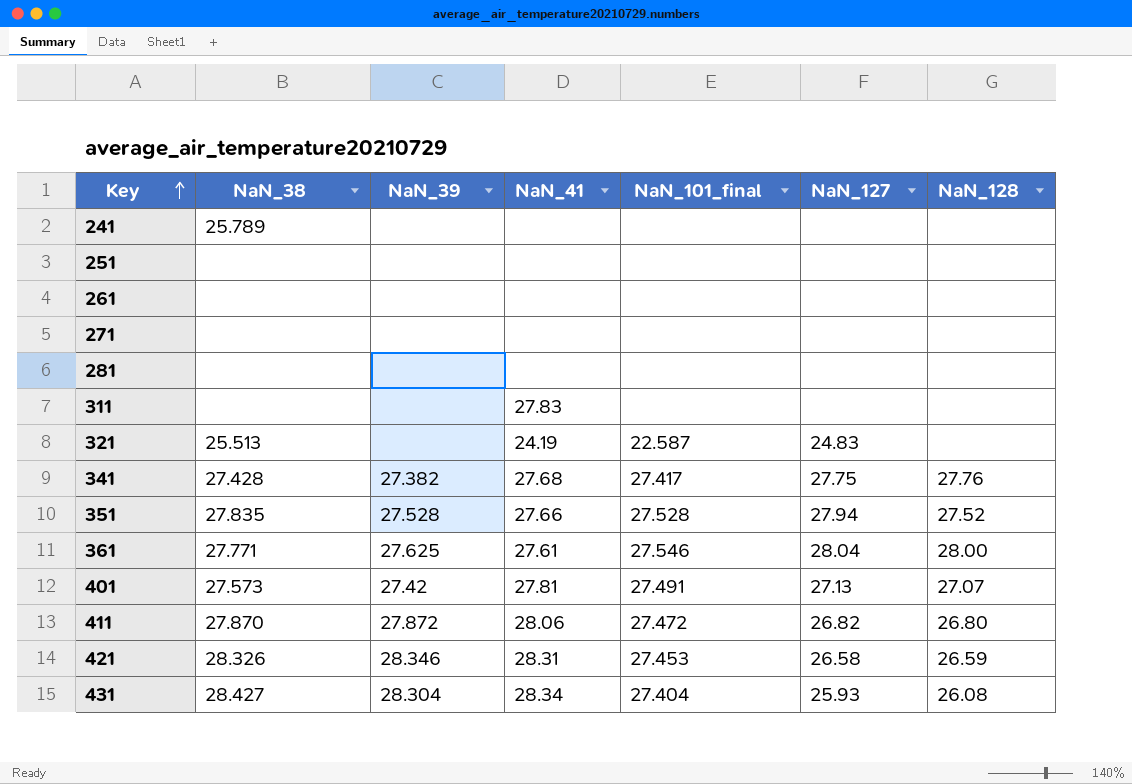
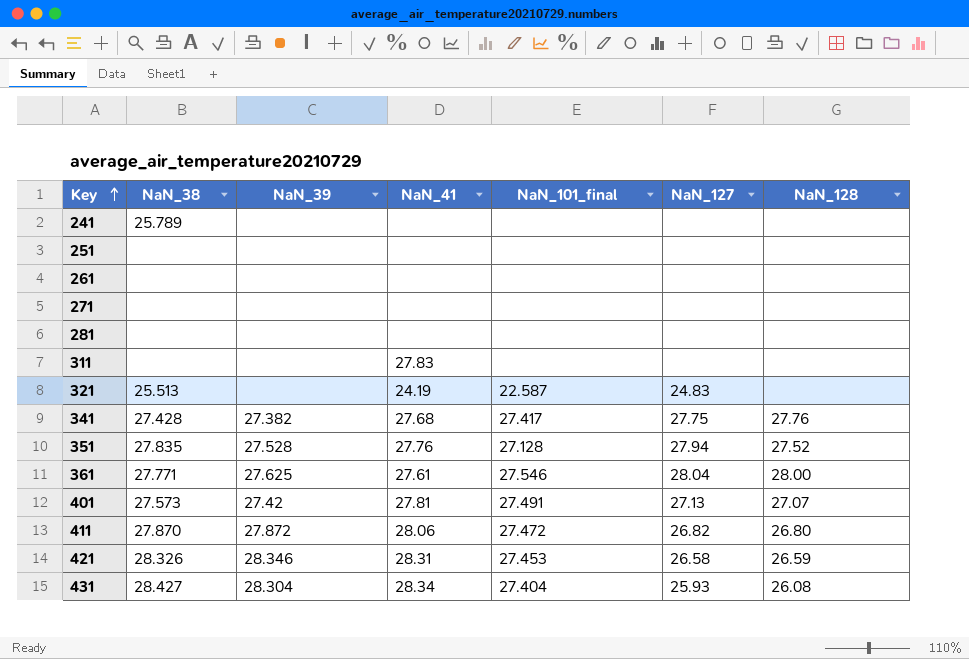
351 | NaN_41: 27.66 -> 27.76
351 | NaN_101_final: 27.528 -> 27.128

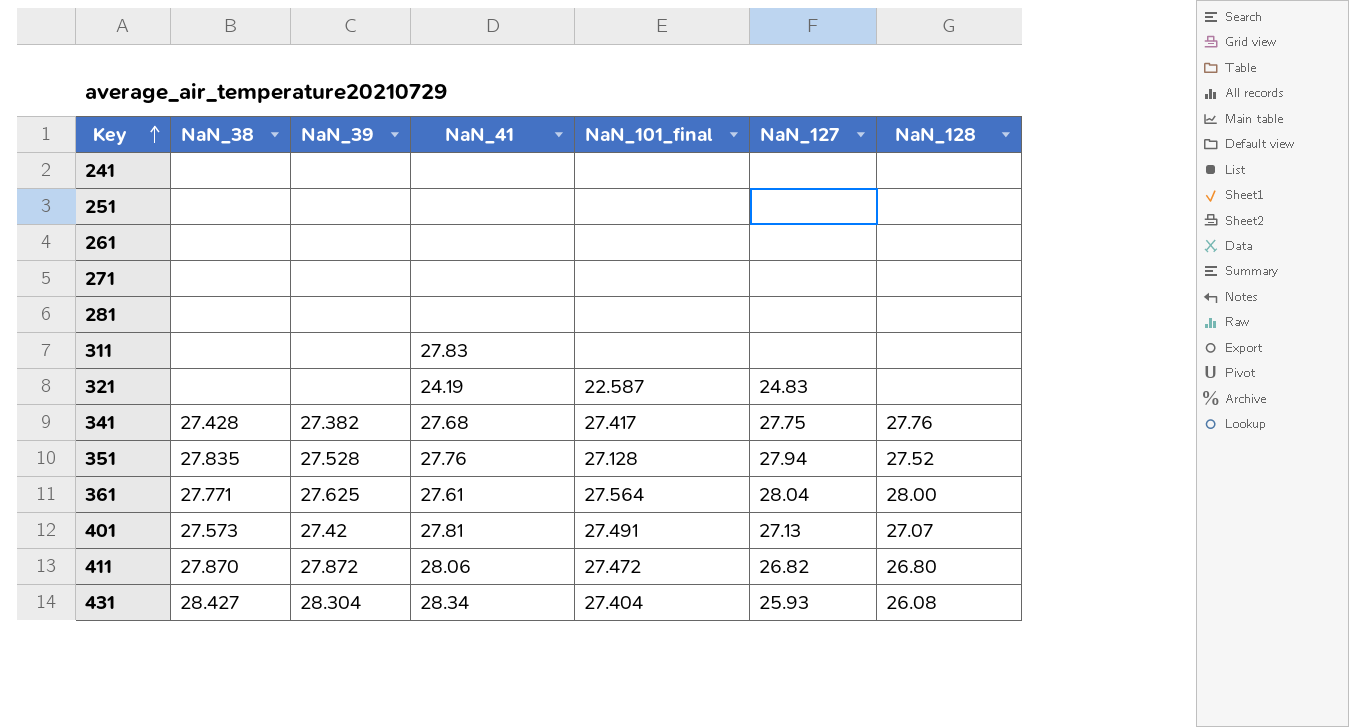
row 421: 28.326 | 28.346 | 28.31 | 27.453 | 26.58 | 26.59 -> none
241 | NaN_38: 25.789 -> none
321 | NaN_38: 25.513 -> none
361 | NaN_101_final: 27.546 -> 27.564

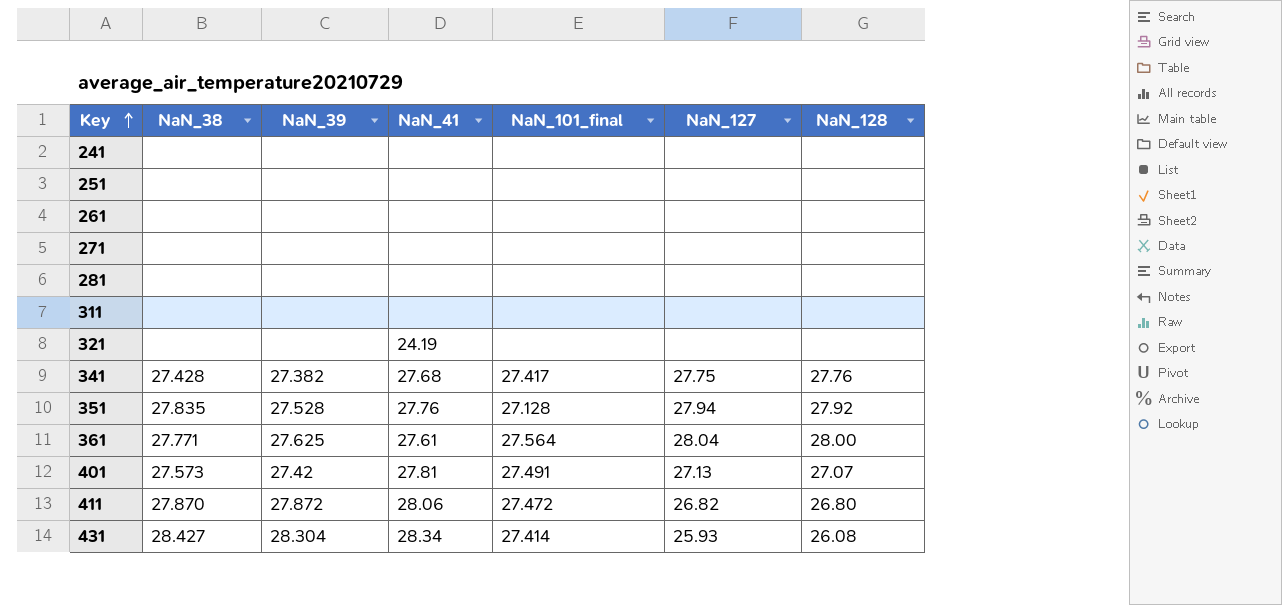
311 | NaN_41: 27.83 -> none
321 | NaN_101_final: 22.587 -> none
321 | NaN_127: 24.83 -> none
351 | NaN_128: 27.52 -> 27.92
431 | NaN_101_final: 27.404 -> 27.414

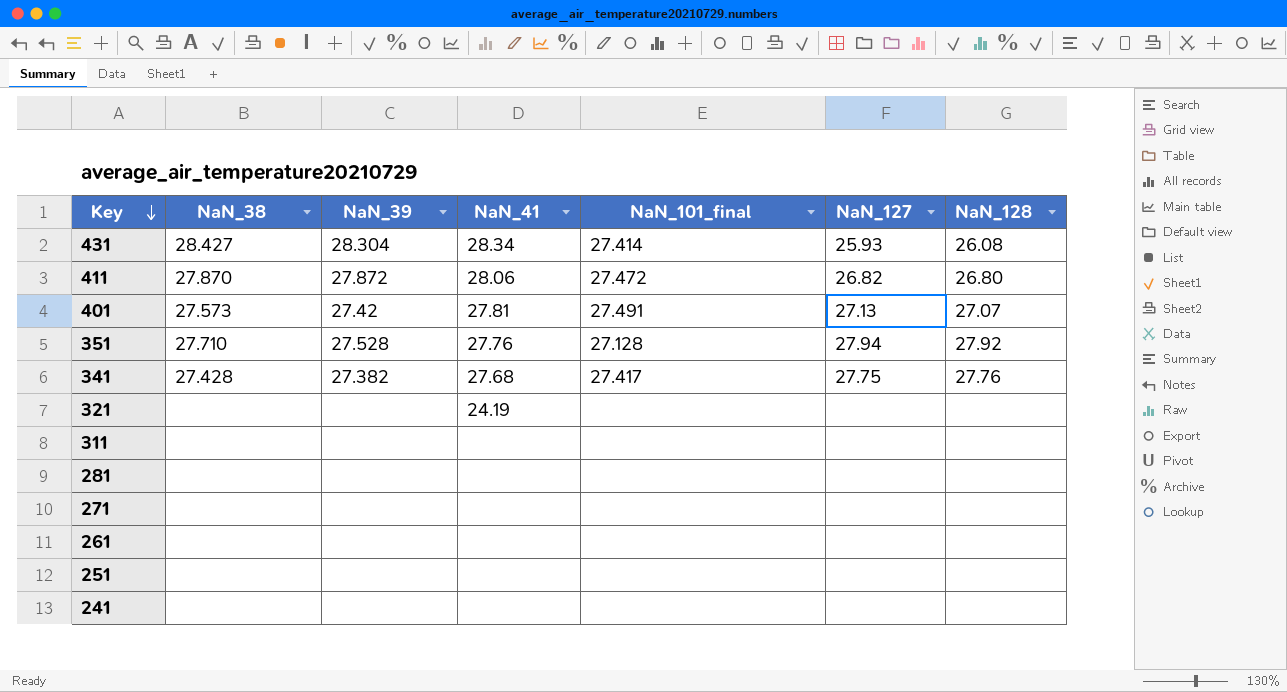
row order: Key ascending -> Key descending
row 361: 27.771 | 27.625 | 27.61 | 27.564 | 28.04 | 28.00 -> none
351 | NaN_38: 27.835 -> 27.710

